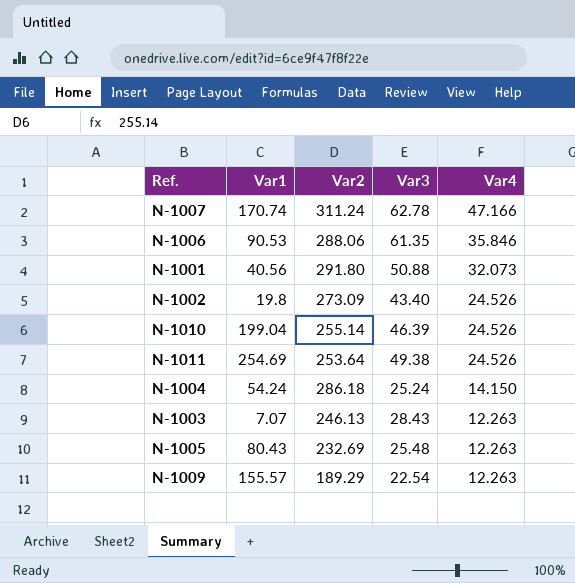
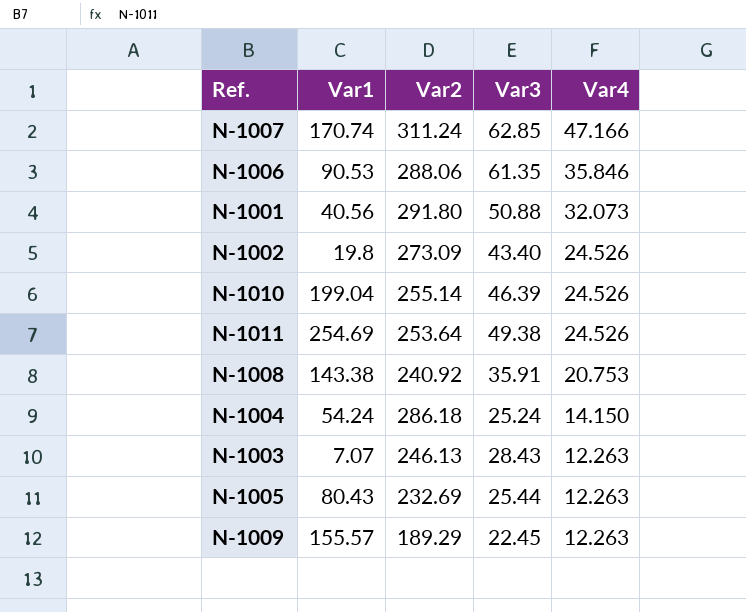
N-1007 | Var3: 62.78 -> 62.85
row N-1008: none -> 143.38 | 240.92 | 35.91 | 20.753
N-1005 | Var3: 25.48 -> 25.44
N-1009 | Var3: 22.54 -> 22.45

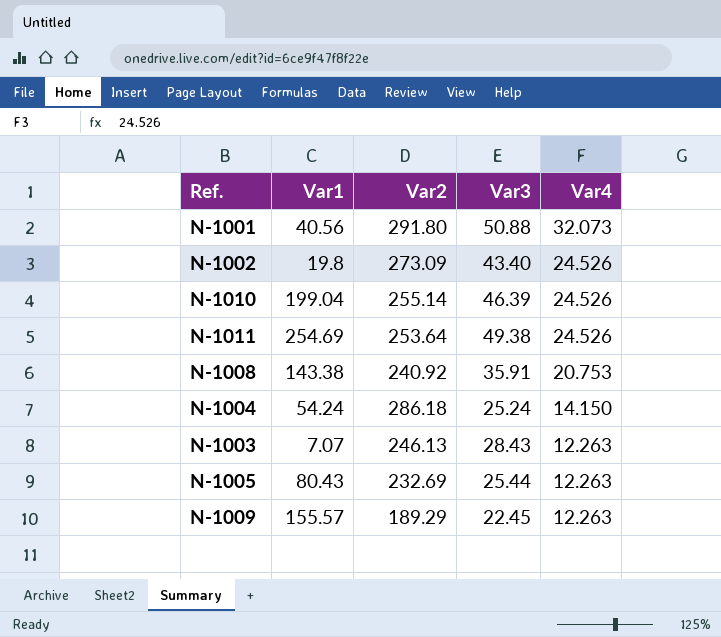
row N-1007: 170.74 | 311.24 | 62.85 | 47.166 -> none
row N-1006: 90.53 | 288.06 | 61.35 | 35.846 -> none

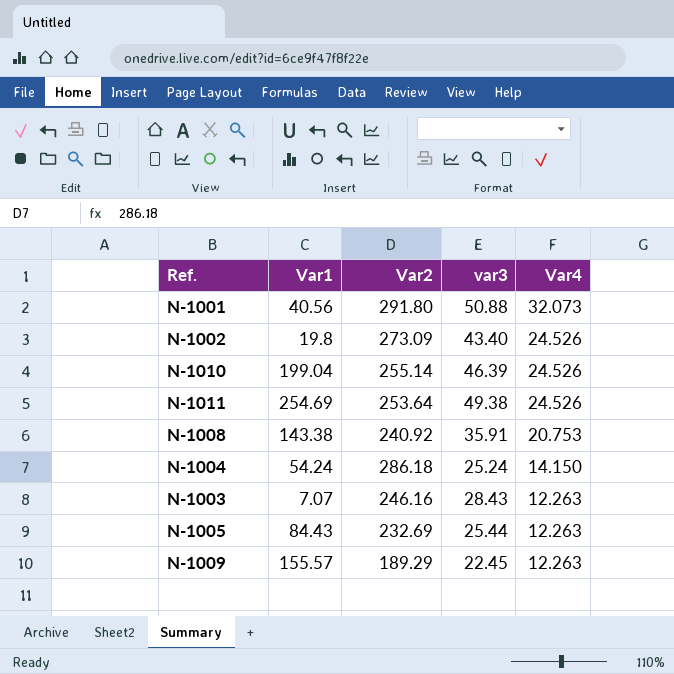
column name: Var3 -> var3
N-1003 | Var2: 246.13 -> 246.16
N-1005 | Var1: 80.43 -> 84.43

